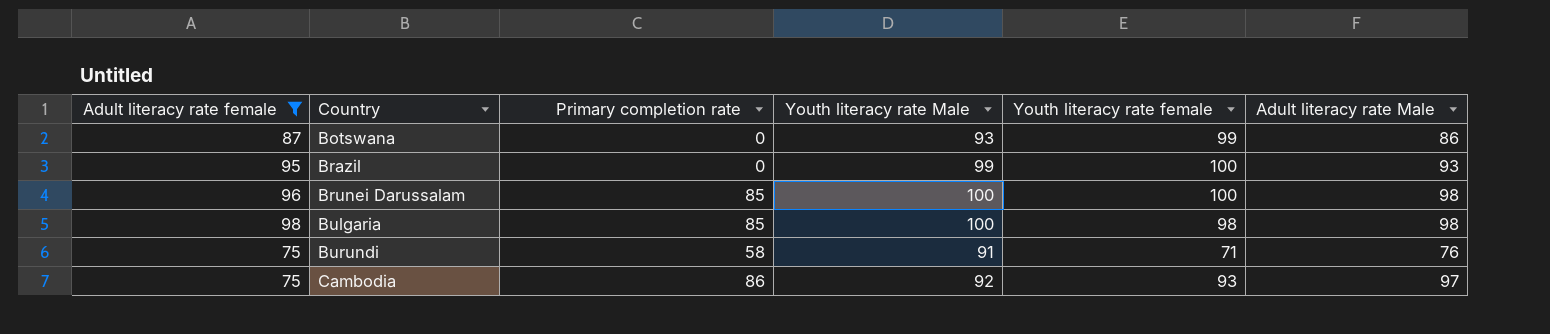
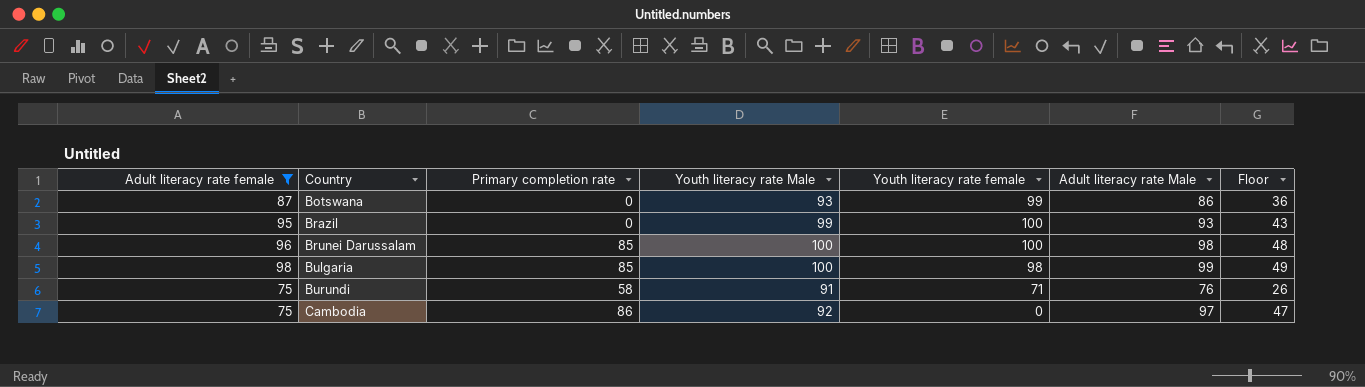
column Floor | formula: none -> [Adult literacy rate Male] - 50
Bulgaria | Adult literacy rate Male: 98 -> 99
Cambodia | Youth literacy rate female: 93 -> 0

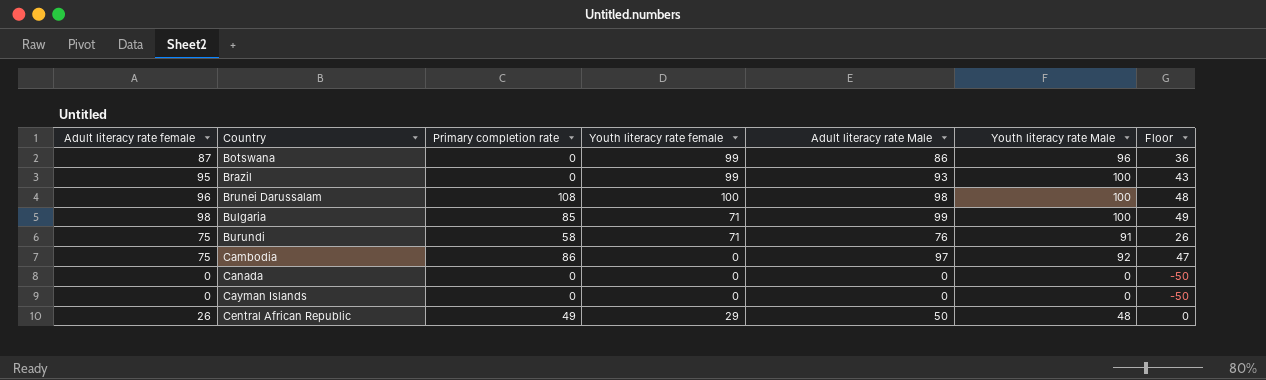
filter: Adult literacy rate female >= 75 -> none
column Youth literacy rate Male | position: 4 -> 6
Botswana | Youth literacy rate Male: 93 -> 96
Brazil | Youth literacy rate female: 100 -> 99
Brazil | Youth literacy rate Male: 99 -> 100
Brunei Darussalam | Primary completion rate: 85 -> 108
Bulgaria | Youth literacy rate female: 98 -> 71

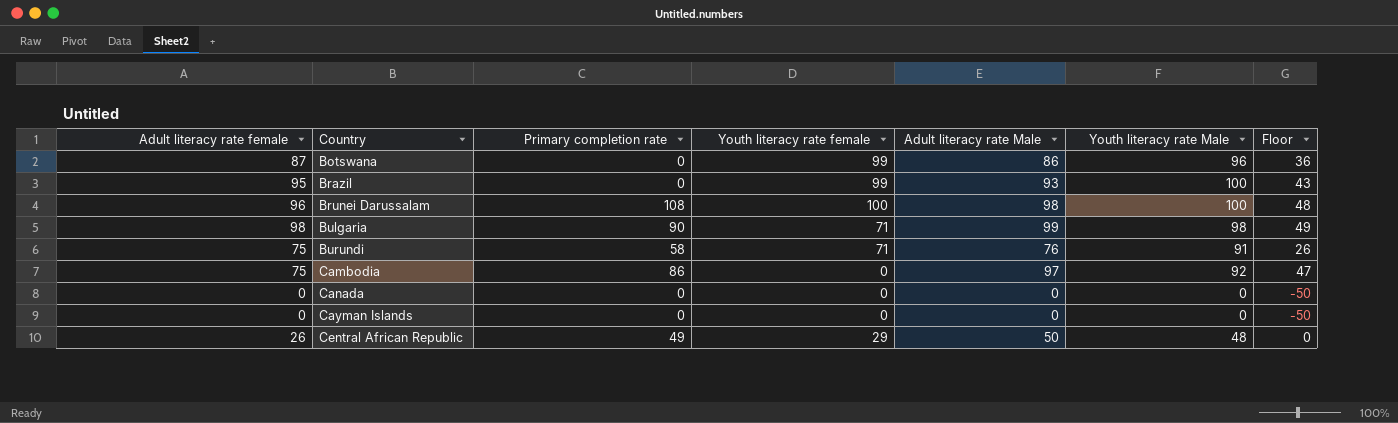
Bulgaria | Primary completion rate: 85 -> 90
Bulgaria | Youth literacy rate Male: 100 -> 98

